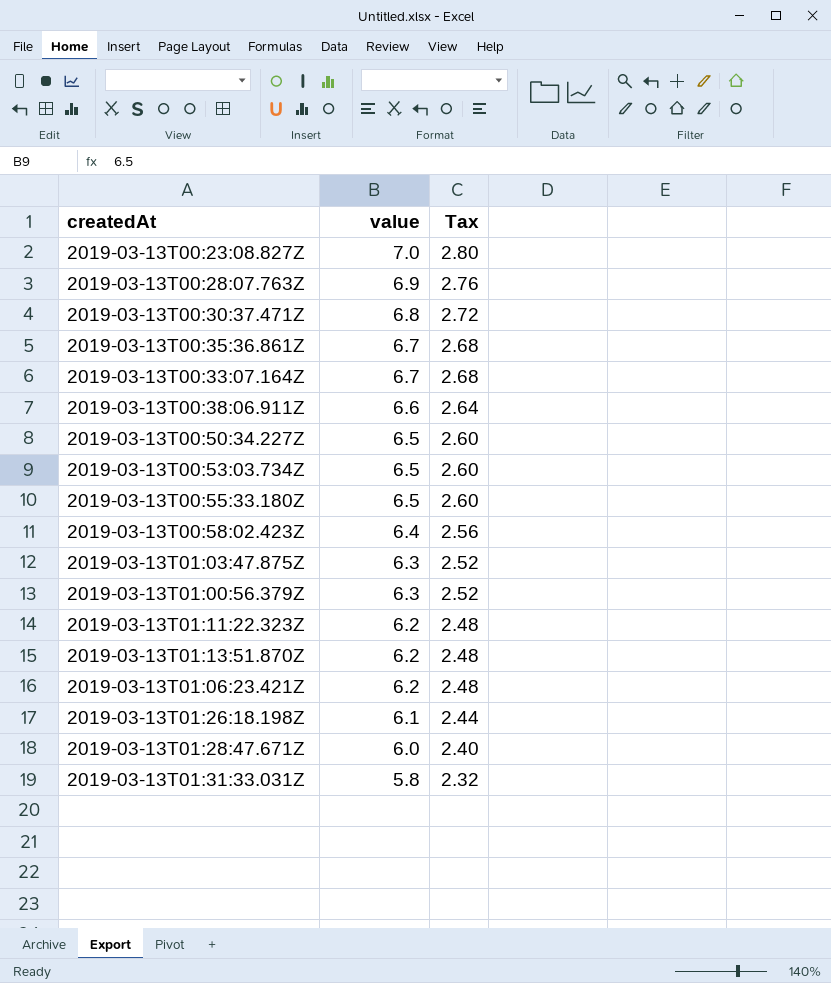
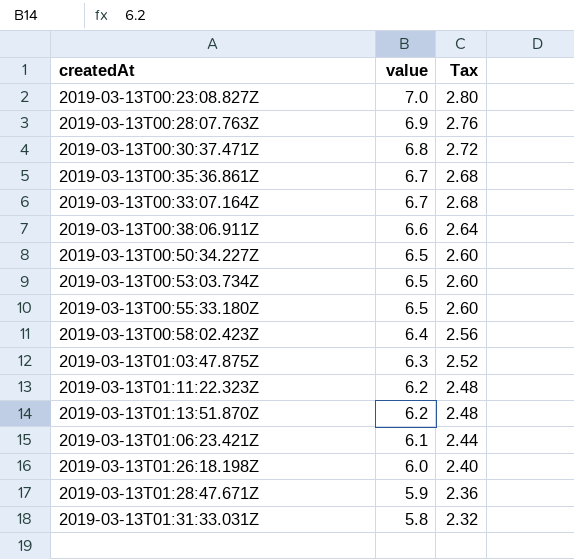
row 2019-03-13T01:00:56.379Z: 6.3 | 2.52 -> none
2019-03-13T01:06:23.421Z | value: 6.2 -> 6.1
2019-03-13T01:06:23.421Z | Tax: 2.48 -> 2.44
2019-03-13T01:26:18.198Z | value: 6.1 -> 6.0
2019-03-13T01:26:18.198Z | Tax: 2.44 -> 2.40
2019-03-13T01:28:47.671Z | value: 6.0 -> 5.9
2019-03-13T01:28:47.671Z | Tax: 2.40 -> 2.36

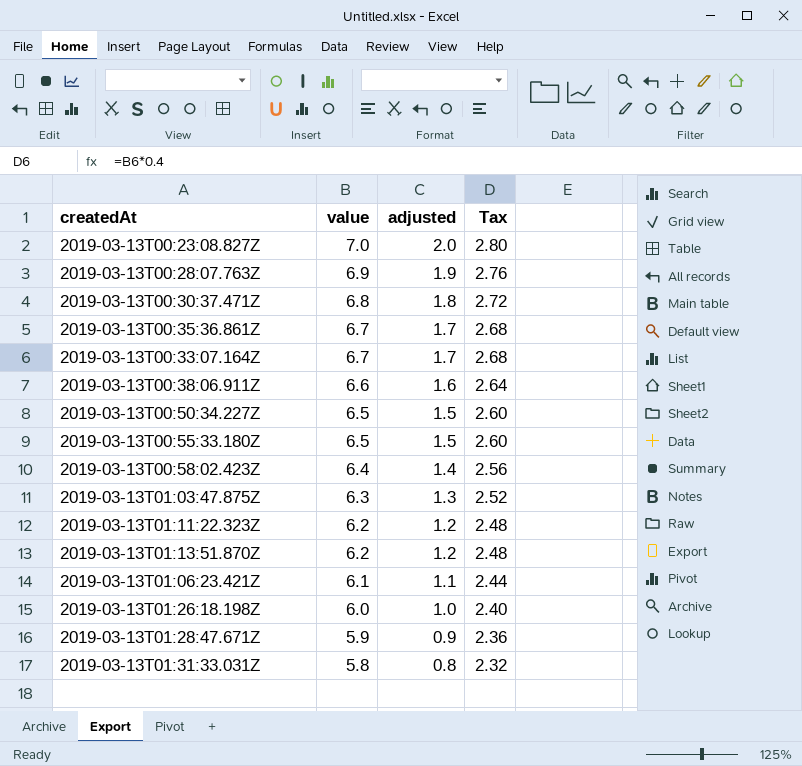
column adjusted | formula: none -> [value] - 5
row 2019-03-13T00:53:03.734Z: 6.5 | 2.60 -> none

